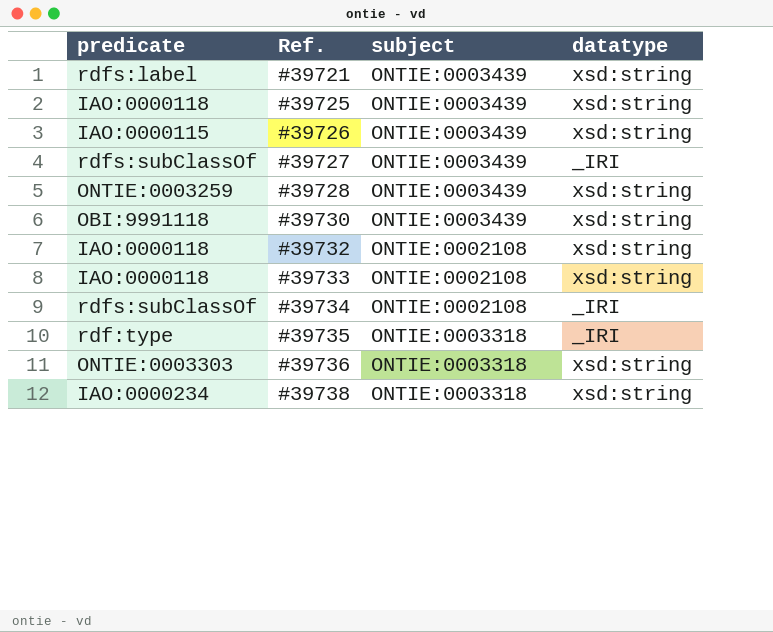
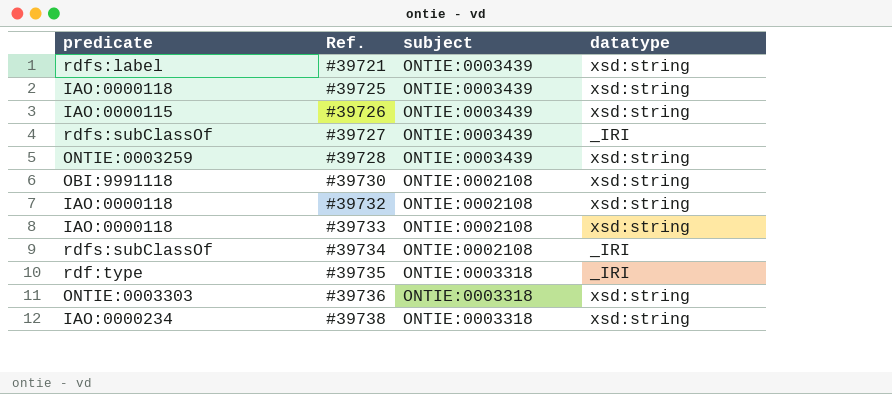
#39730 | subject: ONTIE:0003439 -> ONTIE:0002108

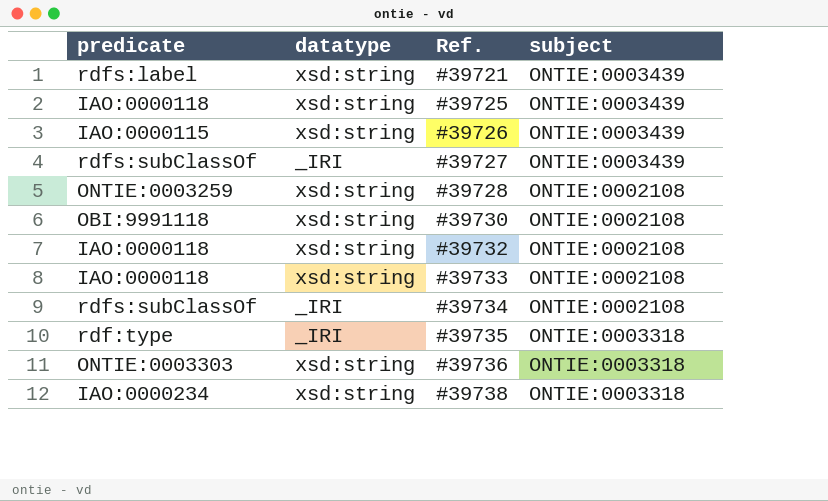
column datatype | position: 4 -> 2
#39728 | subject: ONTIE:0003439 -> ONTIE:0002108

